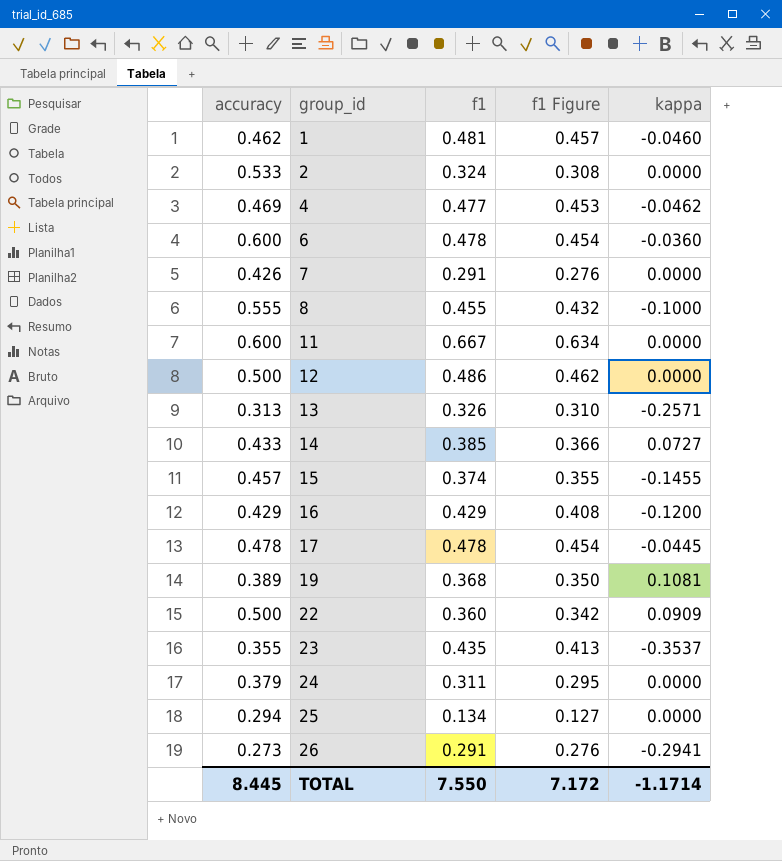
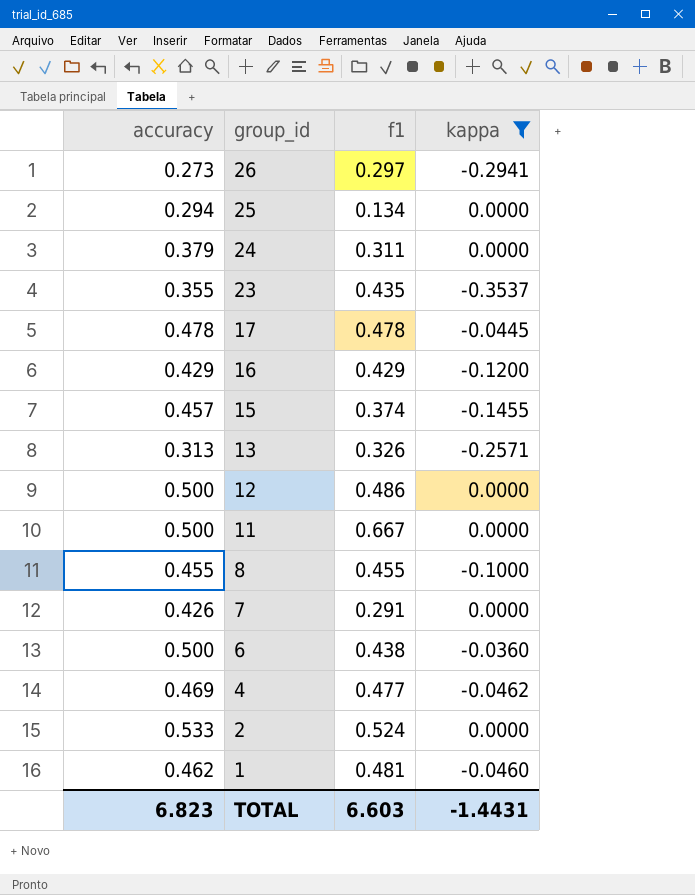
filter: none -> kappa <= 0.0000
row order: group_id ascending -> group_id descending
column f1 Figure | formula: [f1] * 0.95 -> none
26 | f1: 0.291 -> 0.297
11 | accuracy: 0.600 -> 0.500
8 | accuracy: 0.555 -> 0.455
6 | accuracy: 0.600 -> 0.500
6 | f1: 0.478 -> 0.438
2 | f1: 0.324 -> 0.524
TOTAL | accuracy: 8.445 -> 6.823
TOTAL | f1: 7.550 -> 6.603
TOTAL | kappa: -1.1714 -> -1.4431

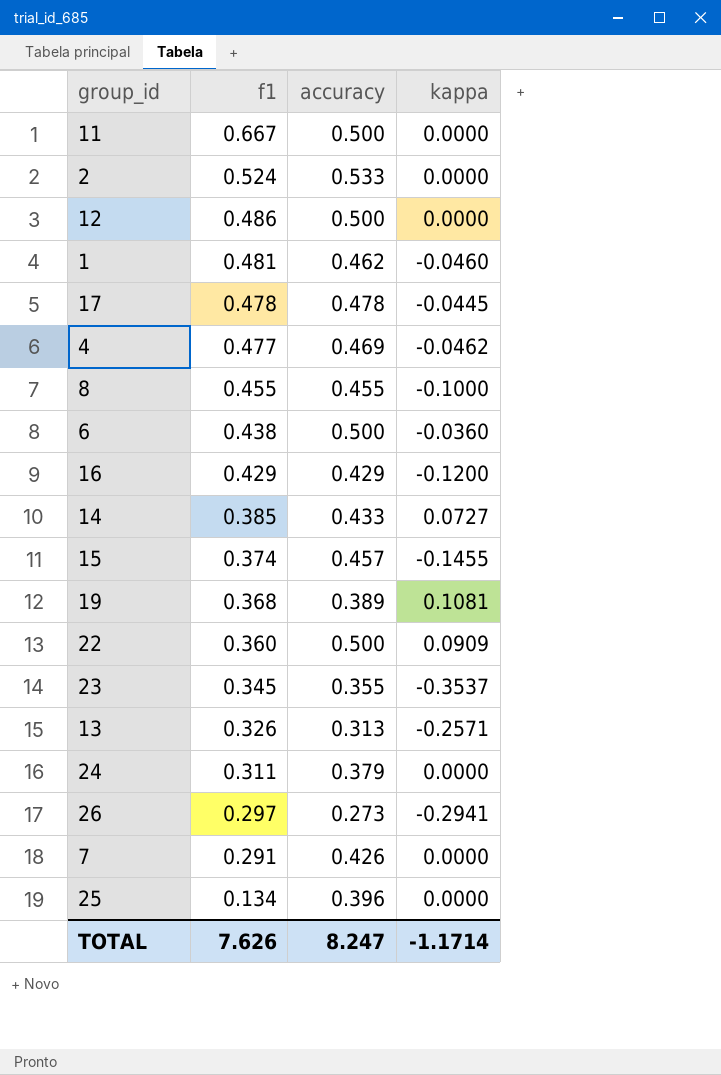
filter: kappa <= 0.0000 -> none
row order: group_id descending -> f1 descending
column accuracy | position: 1 -> 3
23 | f1: 0.435 -> 0.345
25 | accuracy: 0.294 -> 0.396
TOTAL | f1: 6.603 -> 7.626
TOTAL | accuracy: 6.823 -> 8.247
TOTAL | kappa: -1.4431 -> -1.1714

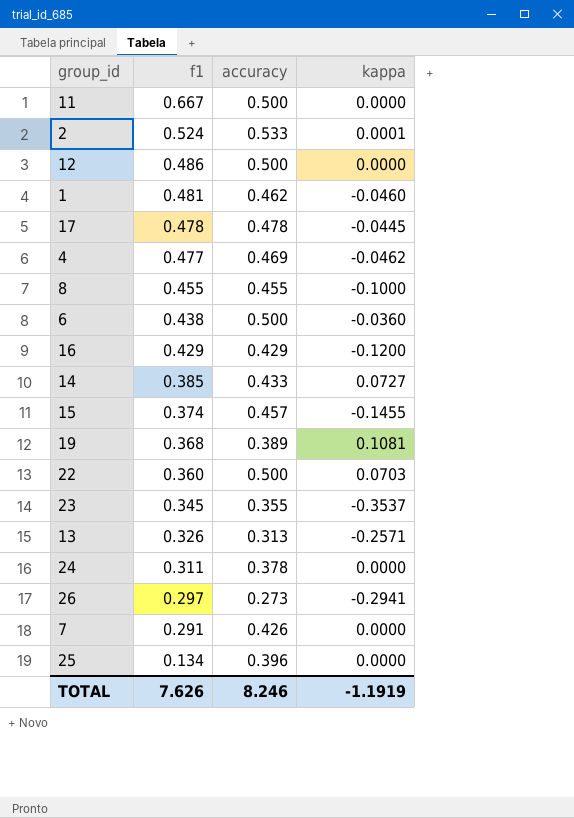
2 | kappa: 0.0000 -> 0.0001
22 | kappa: 0.0909 -> 0.0703
24 | accuracy: 0.379 -> 0.378
TOTAL | accuracy: 8.247 -> 8.246
TOTAL | kappa: -1.1714 -> -1.1919

